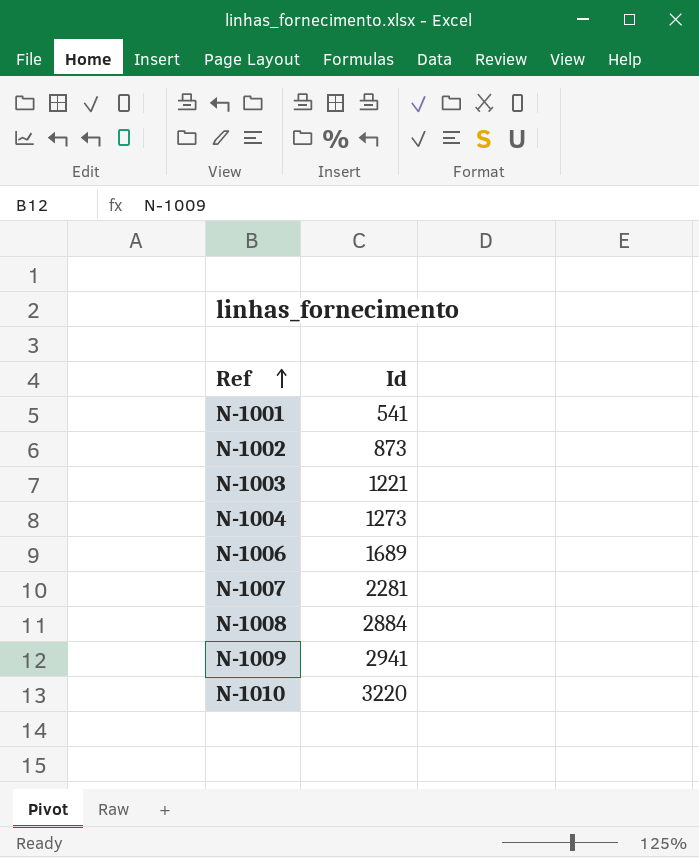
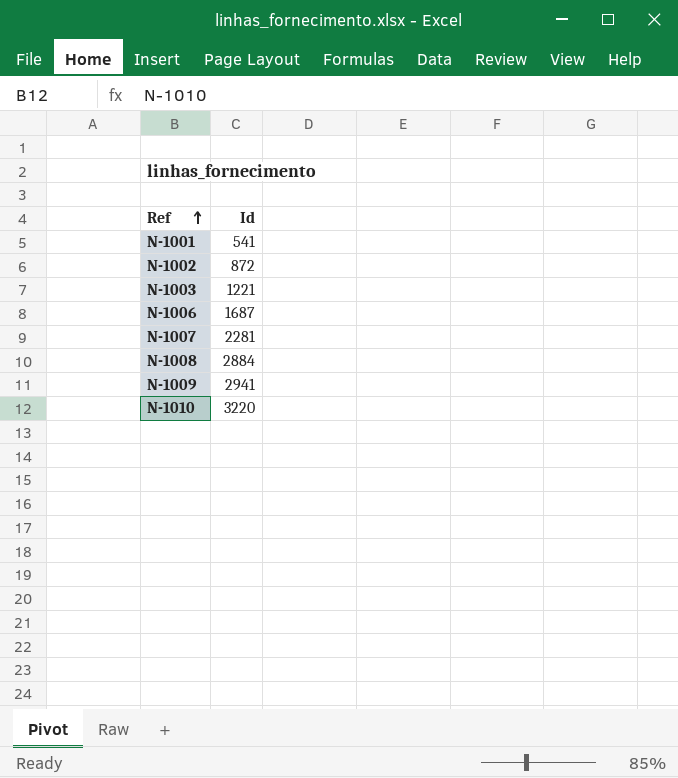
row N-1004: 1273 -> none
N-1002 | Id: 873 -> 872
N-1006 | Id: 1689 -> 1687

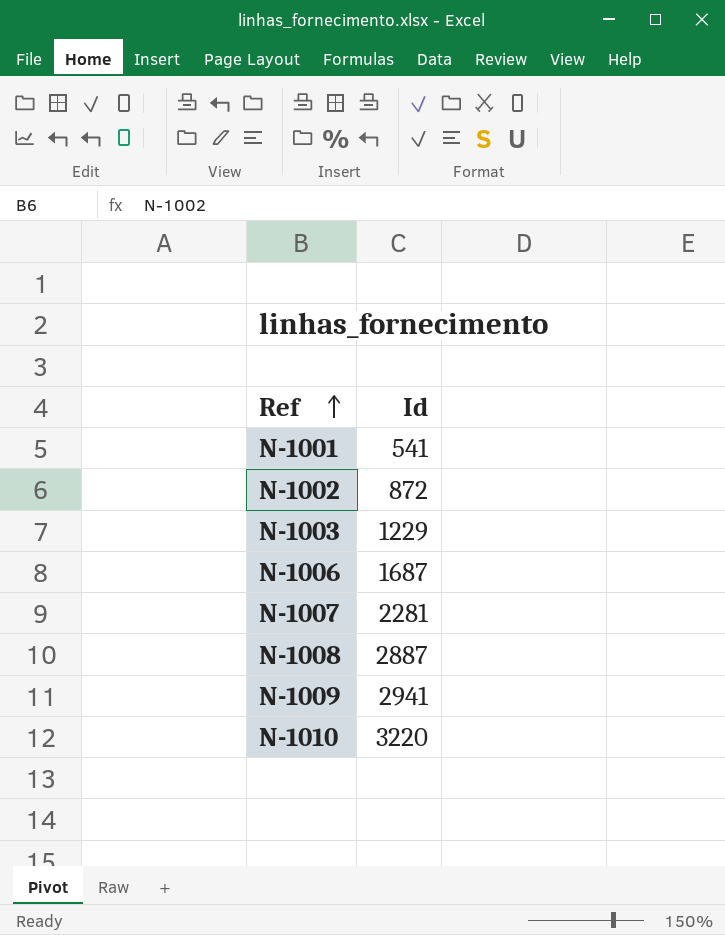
N-1003 | Id: 1221 -> 1229
N-1008 | Id: 2884 -> 2887

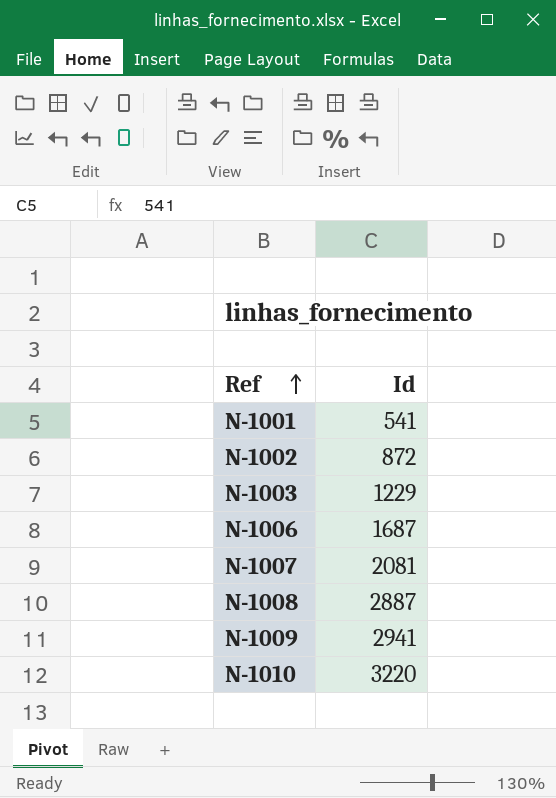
N-1007 | Id: 2281 -> 2081

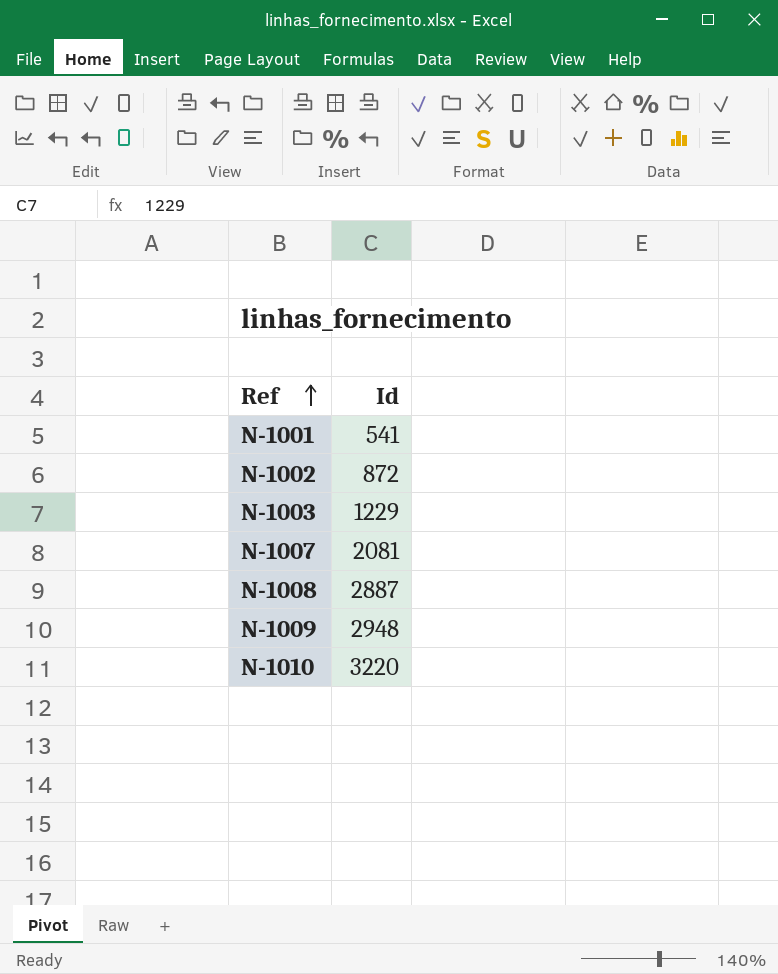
row N-1006: 1687 -> none
N-1009 | Id: 2941 -> 2948

